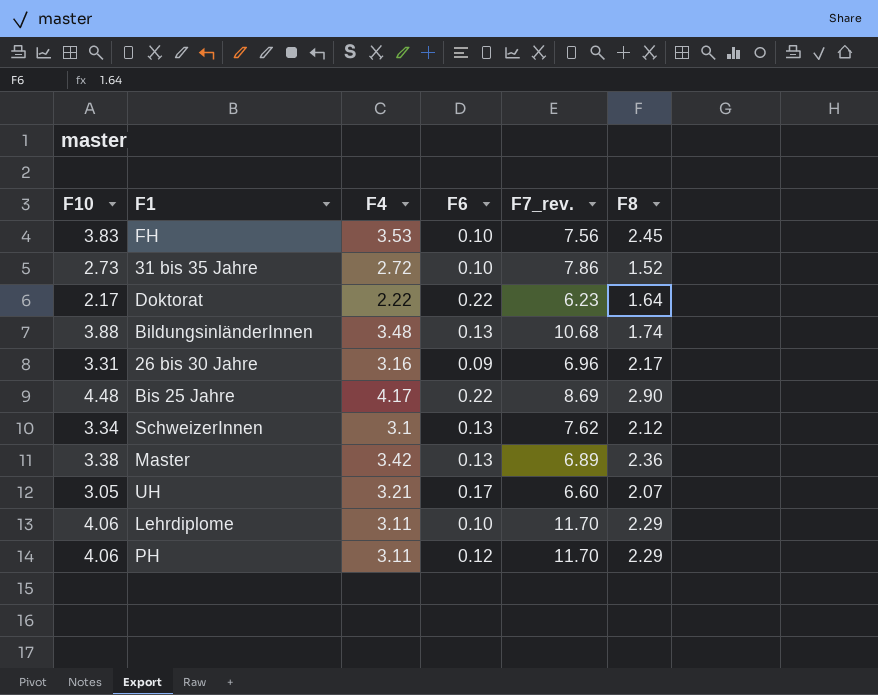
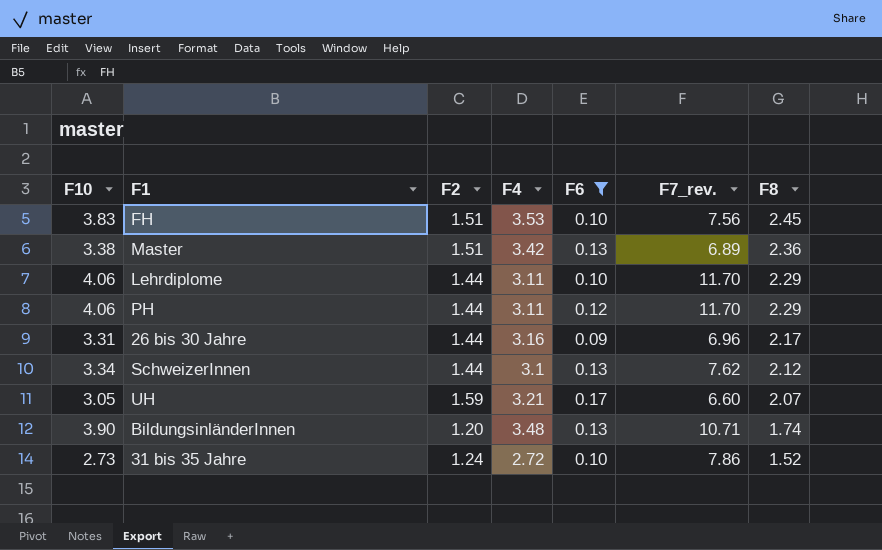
filter: none -> F6 != 0.22
row order: none -> F8 descending
column F2 | position: none -> 3
BildungsinländerInnen | F10: 3.88 -> 3.90
BildungsinländerInnen | F7_rev.: 10.68 -> 10.71

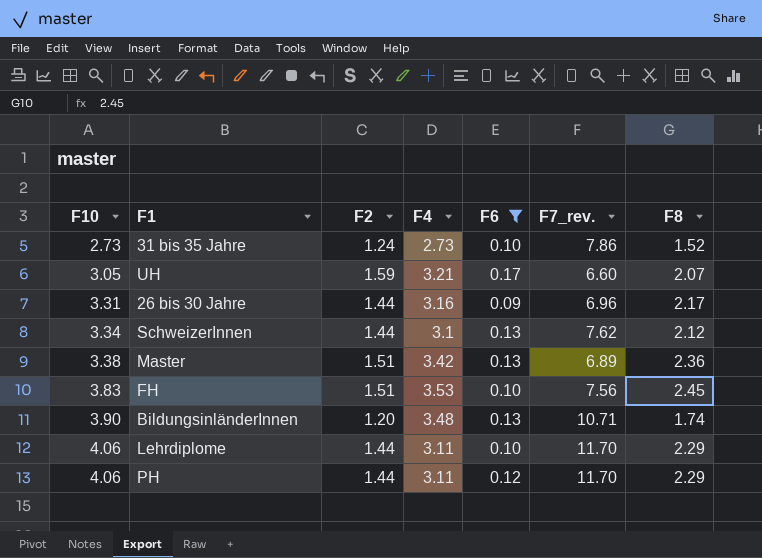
row order: F8 descending -> F10 ascending
31 bis 35 Jahre | F4: 2.72 -> 2.73

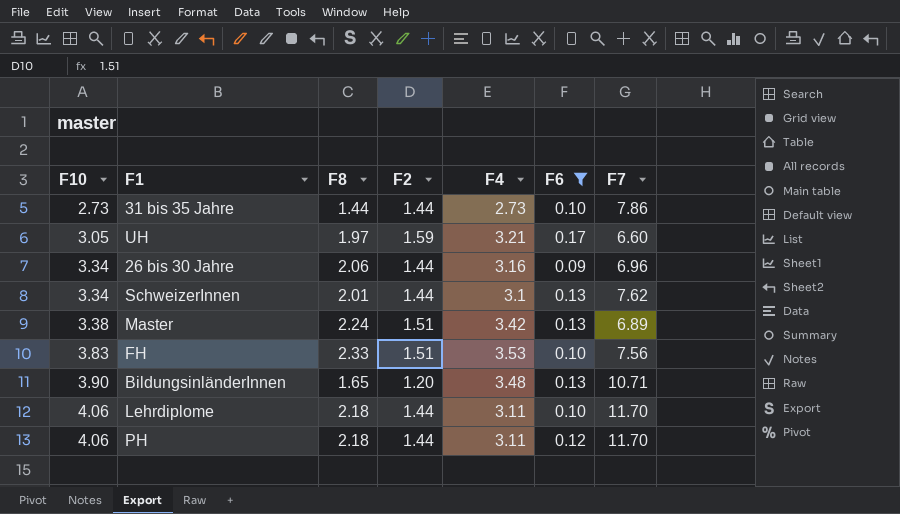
column F8 | position: 7 -> 3
column name: F7_rev. -> F7
31 bis 35 Jahre | F8: 1.52 -> 1.44
31 bis 35 Jahre | F2: 1.24 -> 1.44
UH | F8: 2.07 -> 1.97
26 bis 30 Jahre | F10: 3.31 -> 3.34
26 bis 30 Jahre | F8: 2.17 -> 2.06
SchweizerInnen | F8: 2.12 -> 2.01
Master | F8: 2.36 -> 2.24
FH | F8: 2.45 -> 2.33
BildungsinländerInnen | F8: 1.74 -> 1.65
Lehrdiplome | F8: 2.29 -> 2.18
PH | F8: 2.29 -> 2.18

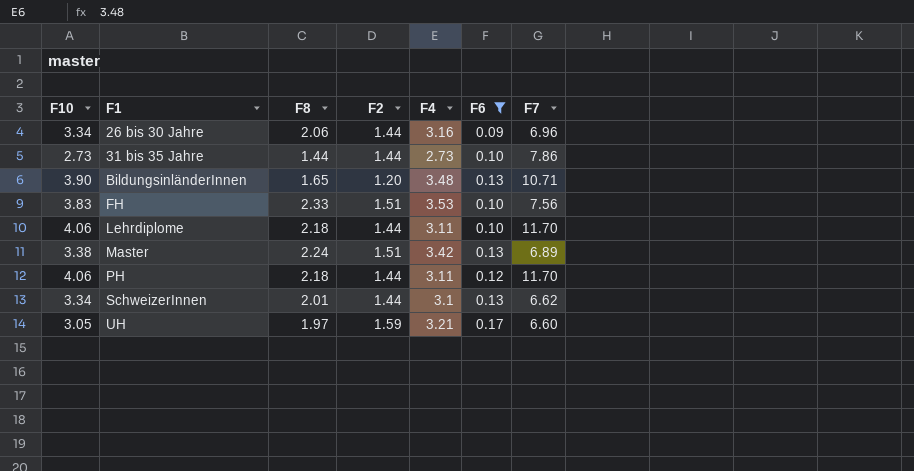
row order: F10 ascending -> F1 ascending
SchweizerInnen | F7: 7.62 -> 6.62

